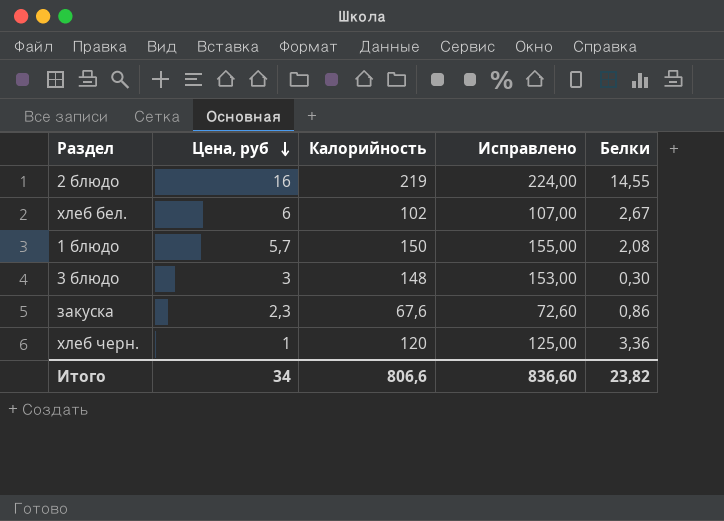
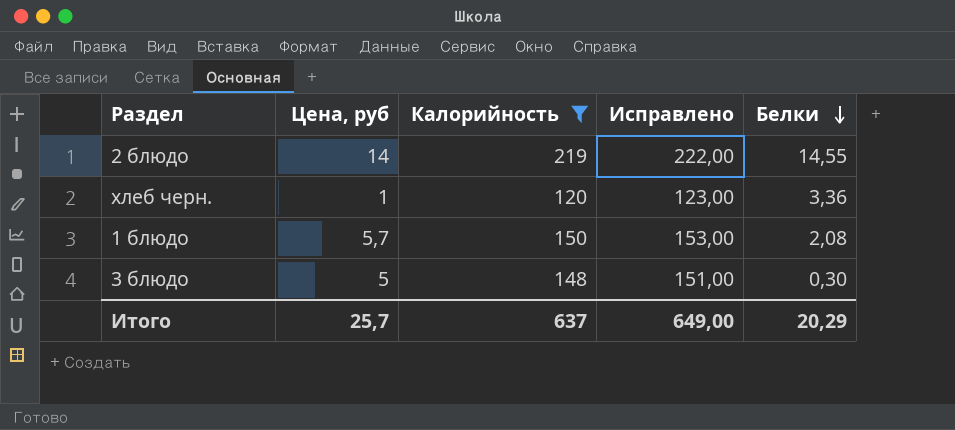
filter: none -> Калорийность >= 120
row order: Цена, руб descending -> Белки descending
column Исправлено | formula: [Калорийность] + 5 -> [Калорийность] + 3
2 блюдо | Цена, руб: 16 -> 14
3 блюдо | Цена, руб: 3 -> 5
Итого | Цена, руб: 34 -> 25,7
Итого | Калорийность: 806,6 -> 637
Итого | Исправлено: 836,60 -> 649,00
Итого | Белки: 23,82 -> 20,29

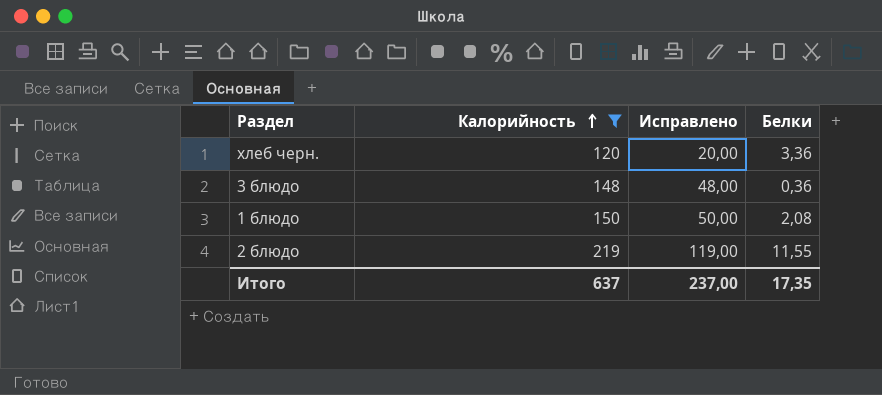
row order: Белки descending -> Калорийность ascending
column Цена, руб | position: 2 -> none
column Исправлено | formula: [Калорийность] + 3 -> [Калорийность] - 100
3 блюдо | Белки: 0,30 -> 0,36
2 блюдо | Белки: 14,55 -> 11,55
Итого | Исправлено: 649,00 -> 237,00
Итого | Белки: 20,29 -> 17,35

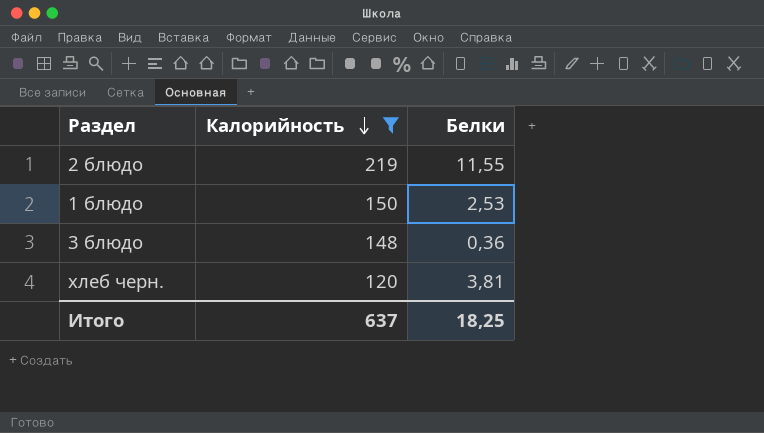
row order: Калорийность ascending -> Калорийность descending
column Исправлено | formula: [Калорийность] - 100 -> none
1 блюдо | Белки: 2,08 -> 2,53
хлеб черн. | Белки: 3,36 -> 3,81
Итого | Белки: 17,35 -> 18,25

